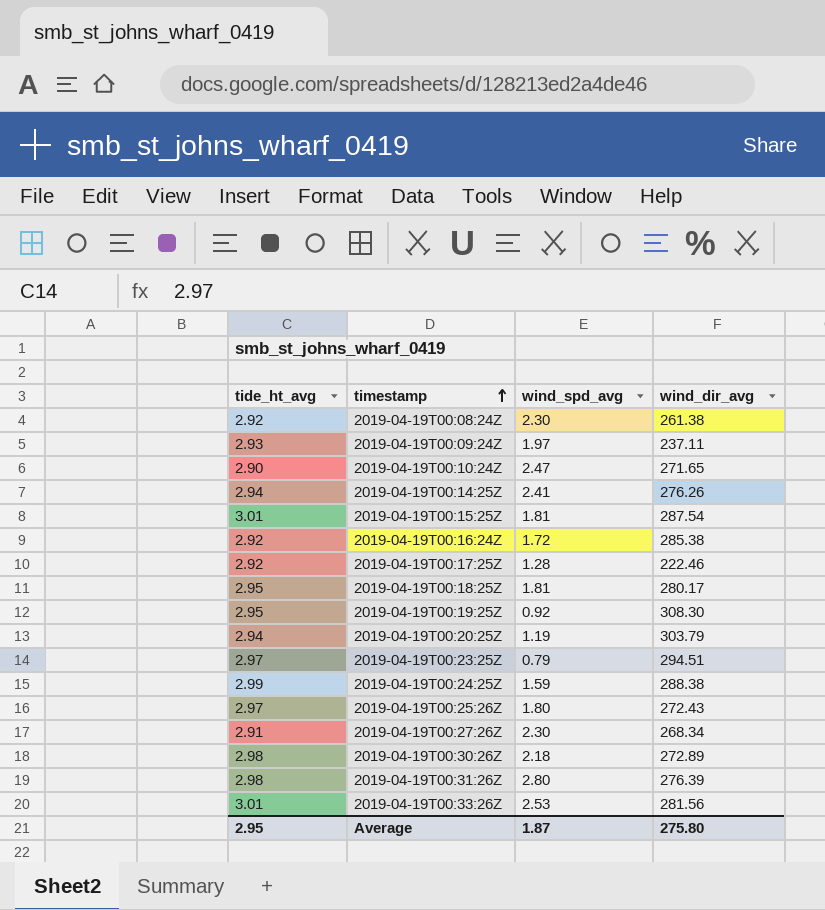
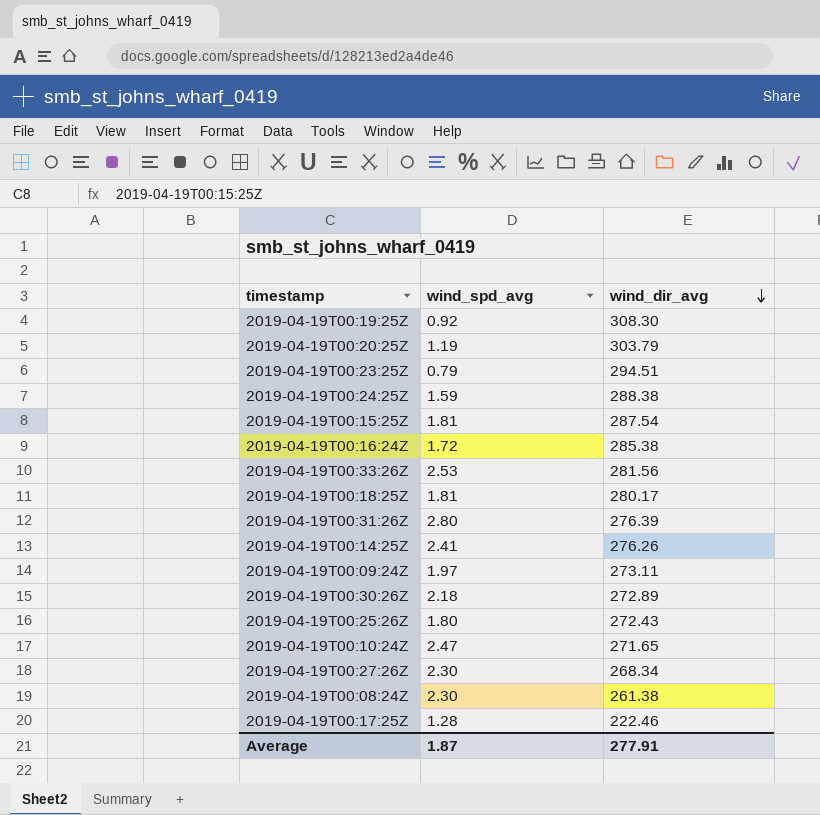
row order: timestamp ascending -> wind_dir_avg descending
column tide_ht_avg | position: 1 -> none
2019-04-19T00:09:24Z | wind_dir_avg: 237.11 -> 273.11
Average | wind_dir_avg: 275.80 -> 277.91

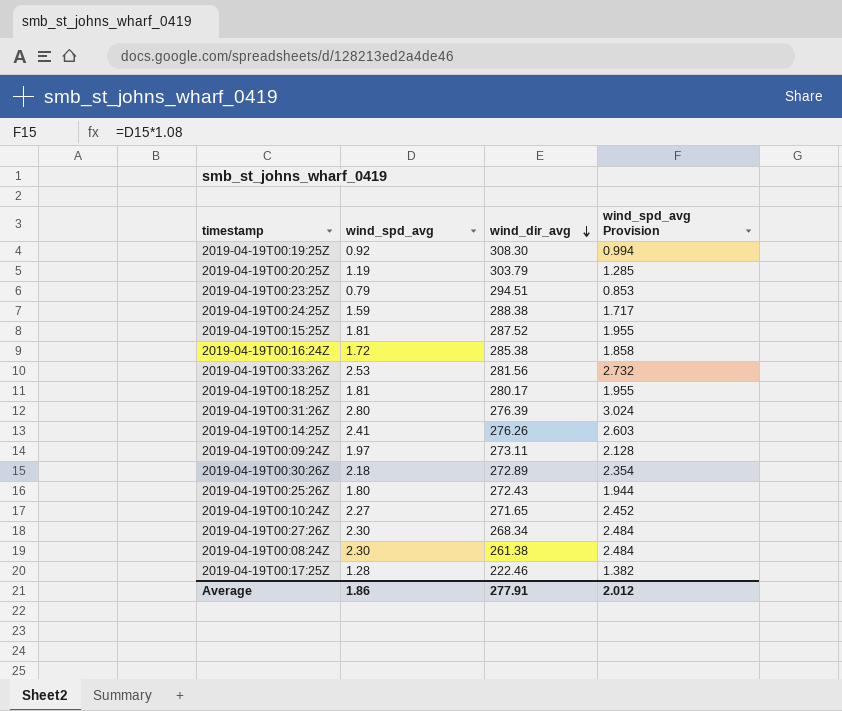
column wind_spd_avg Provision | formula: none -> [wind_spd_avg] * 1.08
2019-04-19T00:15:25Z | wind_dir_avg: 287.54 -> 287.52
2019-04-19T00:10:24Z | wind_spd_avg: 2.47 -> 2.27
Average | wind_spd_avg: 1.87 -> 1.86

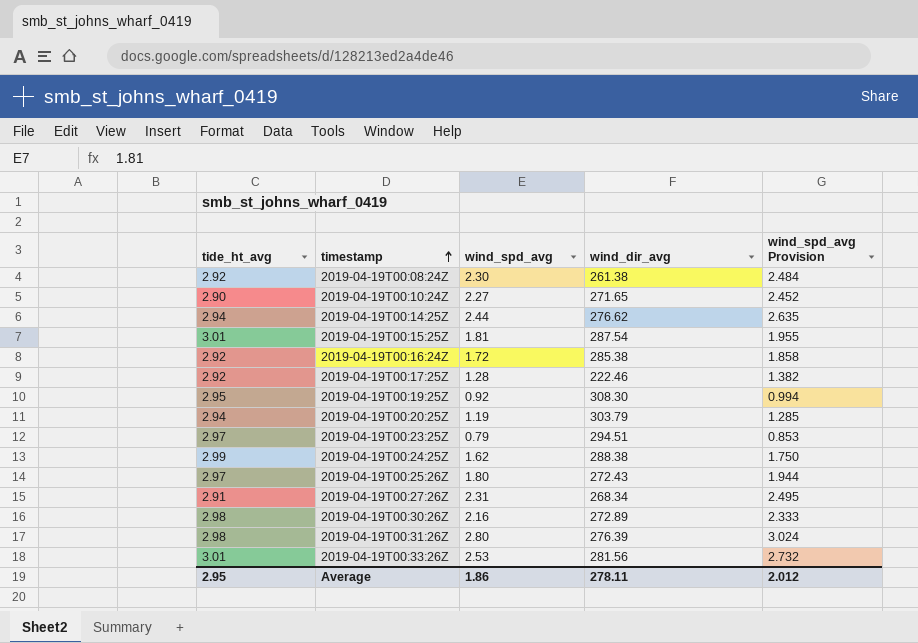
row order: wind_dir_avg descending -> timestamp ascending
column tide_ht_avg | position: none -> 1
row 2019-04-19T00:18:25Z: 1.81 | 280.17 | 1.955 -> none
row 2019-04-19T00:09:24Z: 1.97 | 273.11 | 2.128 -> none
2019-04-19T00:14:25Z | wind_spd_avg: 2.41 -> 2.44
2019-04-19T00:14:25Z | wind_dir_avg: 276.26 -> 276.62
2019-04-19T00:14:25Z | wind_spd_avg Provision: 2.603 -> 2.635
2019-04-19T00:15:25Z | wind_dir_avg: 287.52 -> 287.54
2019-04-19T00:24:25Z | wind_spd_avg: 1.59 -> 1.62
2019-04-19T00:24:25Z | wind_spd_avg Provision: 1.717 -> 1.750
2019-04-19T00:27:26Z | wind_spd_avg: 2.30 -> 2.31
2019-04-19T00:27:26Z | wind_spd_avg Provision: 2.484 -> 2.495
2019-04-19T00:30:26Z | wind_spd_avg: 2.18 -> 2.16
2019-04-19T00:30:26Z | wind_spd_avg Provision: 2.354 -> 2.333
Average | wind_dir_avg: 277.91 -> 278.11

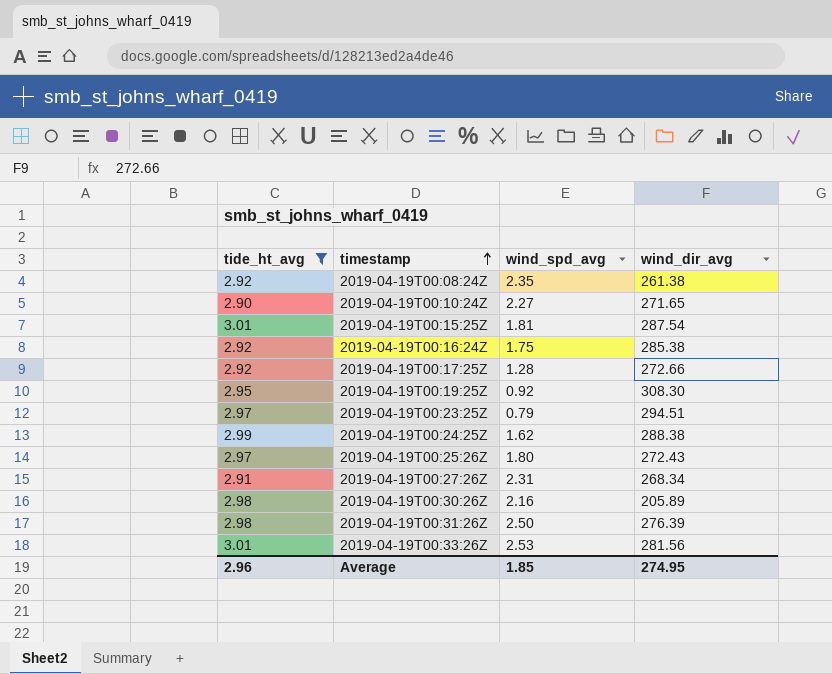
filter: none -> tide_ht_avg != 2.94
column wind_spd_avg Provision | formula: [wind_spd_avg] * 1.08 -> none
2019-04-19T00:08:24Z | wind_spd_avg: 2.30 -> 2.35
2019-04-19T00:16:24Z | wind_spd_avg: 1.72 -> 1.75
2019-04-19T00:17:25Z | wind_dir_avg: 222.46 -> 272.66
2019-04-19T00:30:26Z | wind_dir_avg: 272.89 -> 205.89
2019-04-19T00:31:26Z | wind_spd_avg: 2.80 -> 2.50
Average | tide_ht_avg: 2.95 -> 2.96
Average | wind_spd_avg: 1.86 -> 1.85
Average | wind_dir_avg: 278.11 -> 274.95

